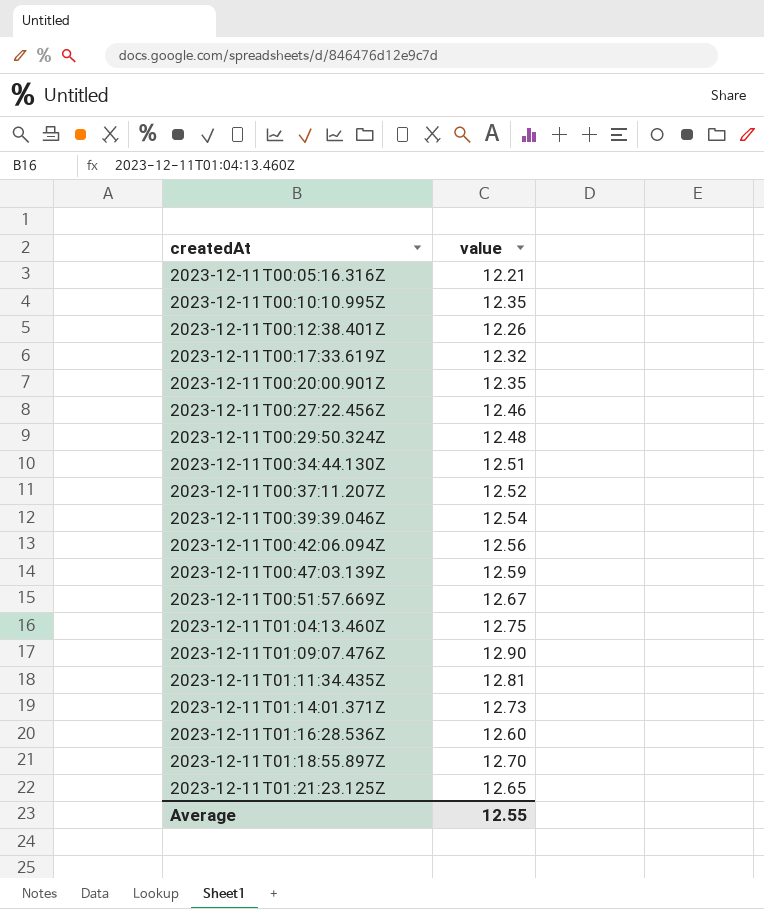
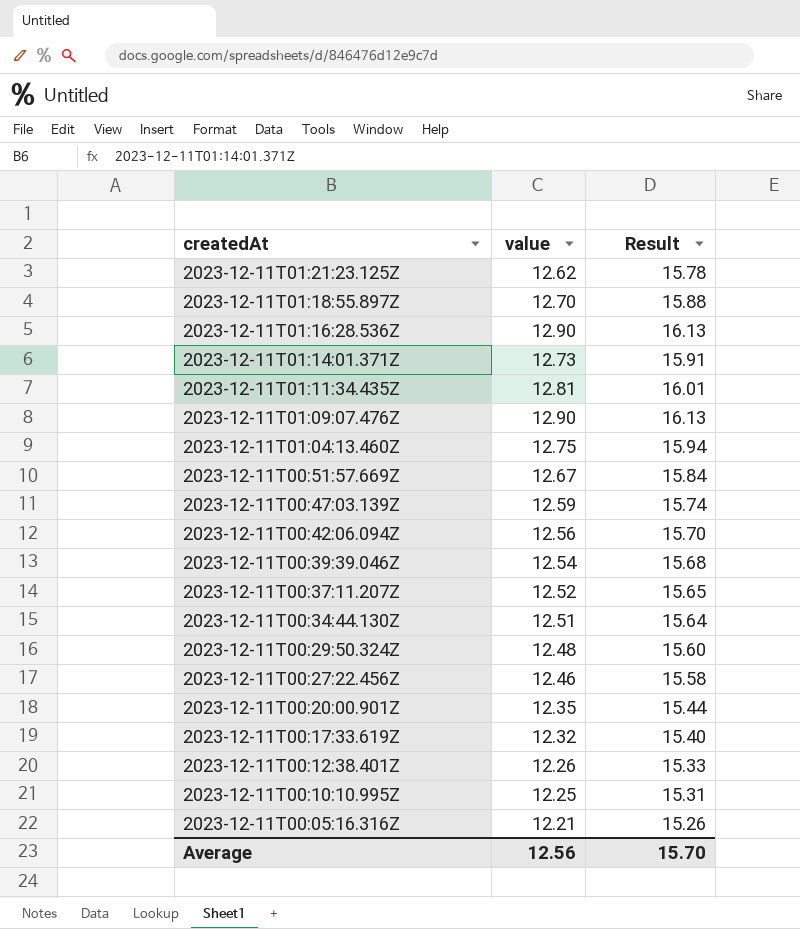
row order: createdAt ascending -> createdAt descending
column Result | formula: none -> [value] * 1.25
2023-12-11T01:21:23.125Z | value: 12.65 -> 12.62
2023-12-11T01:16:28.536Z | value: 12.60 -> 12.90
2023-12-11T00:10:10.995Z | value: 12.35 -> 12.25
Average | value: 12.55 -> 12.56

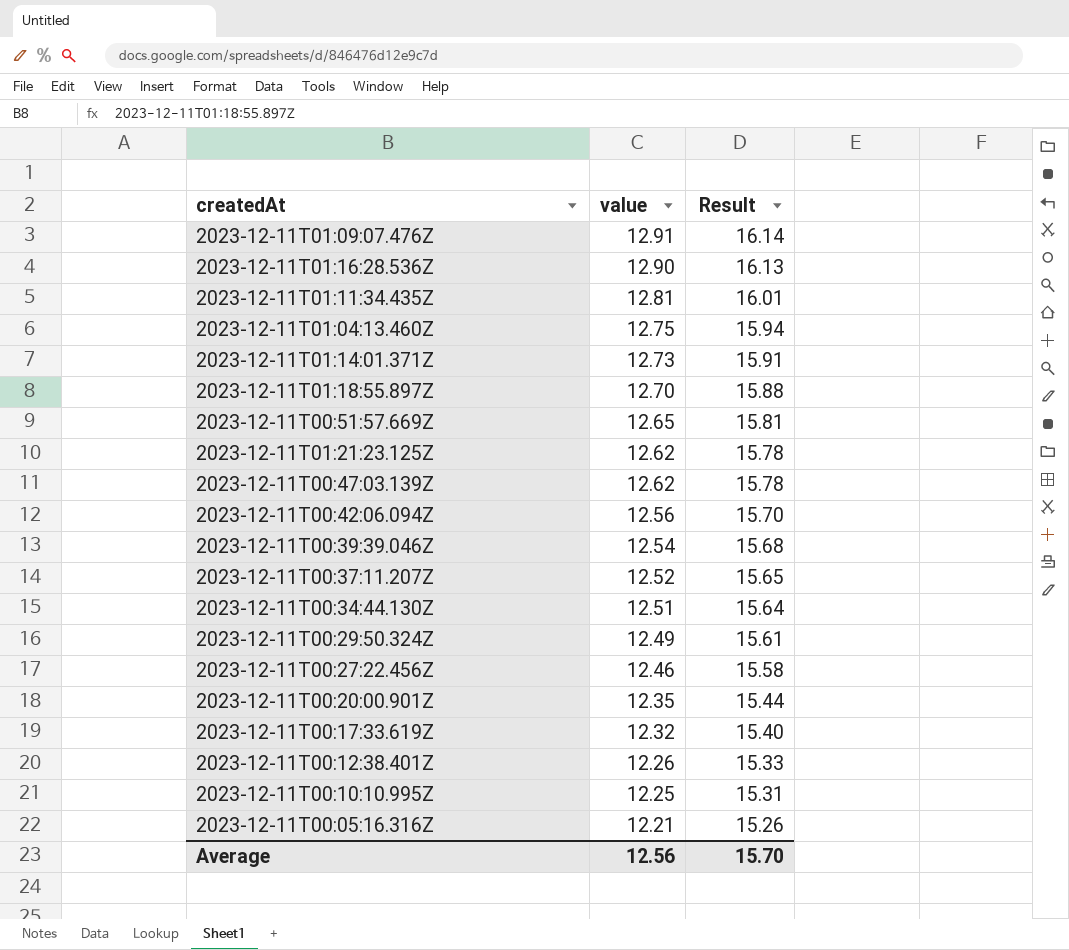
row order: createdAt descending -> value descending
2023-12-11T01:09:07.476Z | value: 12.90 -> 12.91
2023-12-11T01:09:07.476Z | Result: 16.13 -> 16.14
2023-12-11T00:51:57.669Z | value: 12.67 -> 12.65
2023-12-11T00:51:57.669Z | Result: 15.84 -> 15.81
2023-12-11T00:47:03.139Z | value: 12.59 -> 12.62
2023-12-11T00:47:03.139Z | Result: 15.74 -> 15.78
2023-12-11T00:29:50.324Z | value: 12.48 -> 12.49
2023-12-11T00:29:50.324Z | Result: 15.60 -> 15.61

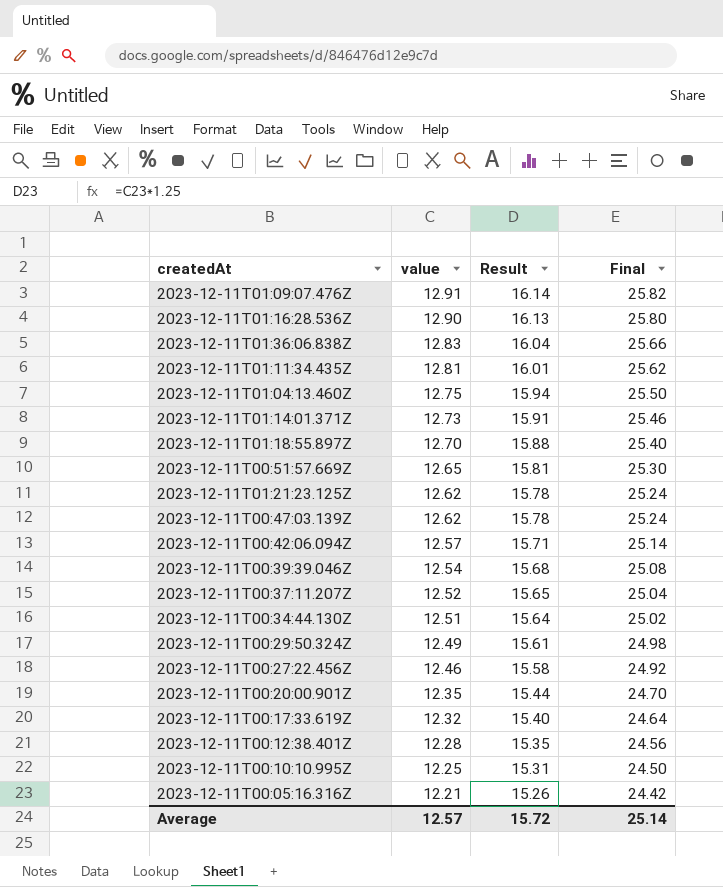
column Final | formula: none -> [value] * 2
row 2023-12-11T01:36:06.838Z: none -> 12.83 | 16.04 | 25.66
2023-12-11T00:42:06.094Z | value: 12.56 -> 12.57
2023-12-11T00:42:06.094Z | Result: 15.70 -> 15.71
2023-12-11T00:12:38.401Z | value: 12.26 -> 12.28
2023-12-11T00:12:38.401Z | Result: 15.33 -> 15.35
Average | value: 12.56 -> 12.57
Average | Result: 15.70 -> 15.72

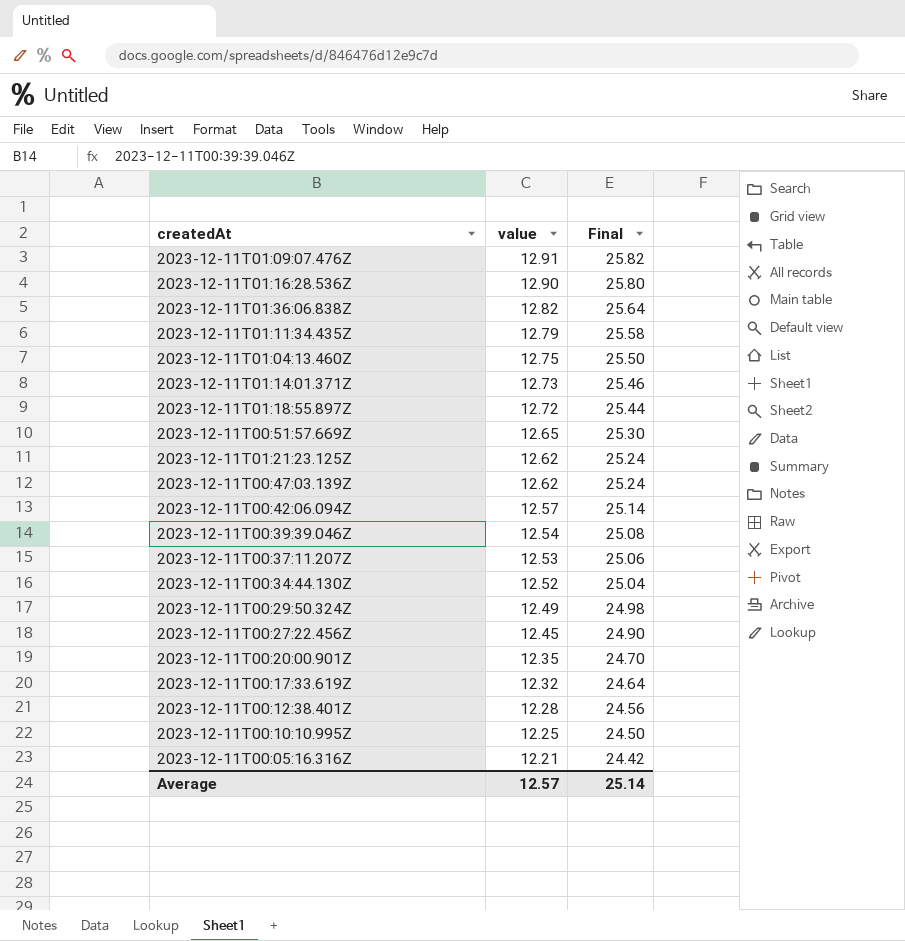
column Result | formula: [value] * 1.25 -> none
2023-12-11T01:36:06.838Z | value: 12.83 -> 12.82
2023-12-11T01:36:06.838Z | Final: 25.66 -> 25.64
2023-12-11T01:11:34.435Z | value: 12.81 -> 12.79
2023-12-11T01:11:34.435Z | Final: 25.62 -> 25.58
2023-12-11T01:18:55.897Z | value: 12.70 -> 12.72
2023-12-11T01:18:55.897Z | Final: 25.40 -> 25.44
2023-12-11T00:37:11.207Z | value: 12.52 -> 12.53
2023-12-11T00:37:11.207Z | Final: 25.04 -> 25.06
2023-12-11T00:34:44.130Z | value: 12.51 -> 12.52
2023-12-11T00:34:44.130Z | Final: 25.02 -> 25.04
2023-12-11T00:27:22.456Z | value: 12.46 -> 12.45
2023-12-11T00:27:22.456Z | Final: 24.92 -> 24.90

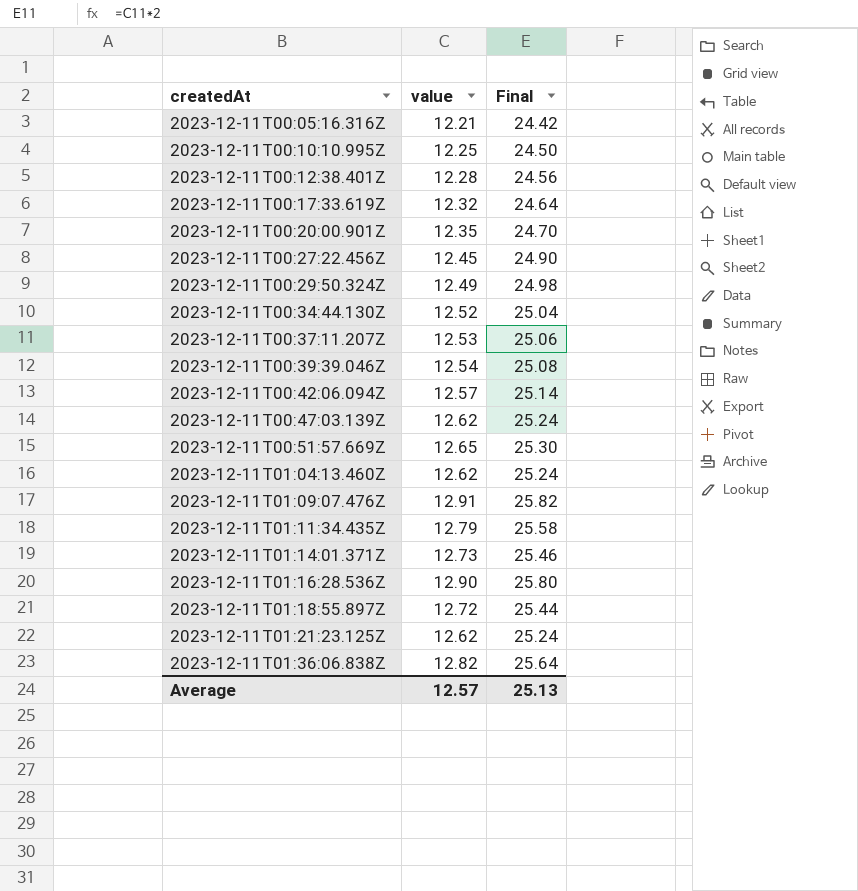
row order: value descending -> createdAt ascending
2023-12-11T01:04:13.460Z | value: 12.75 -> 12.62
2023-12-11T01:04:13.460Z | Final: 25.50 -> 25.24
Average | Final: 25.14 -> 25.13

